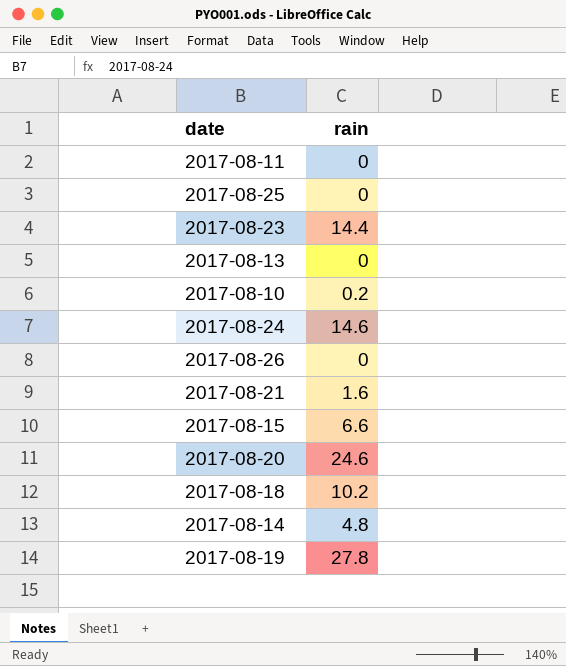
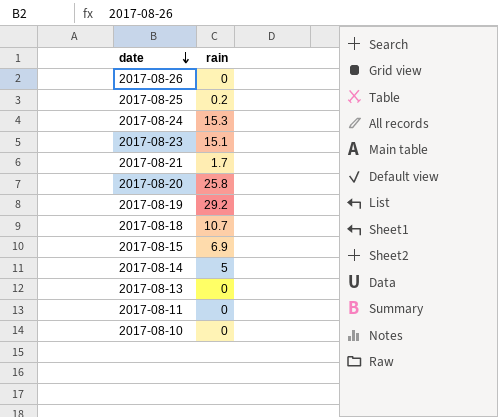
row order: none -> date descending
2017-08-25 | rain: 0 -> 0.2
2017-08-24 | rain: 14.6 -> 15.3
2017-08-23 | rain: 14.4 -> 15.1
2017-08-21 | rain: 1.6 -> 1.7
2017-08-20 | rain: 24.6 -> 25.8
2017-08-19 | rain: 27.8 -> 29.2
2017-08-18 | rain: 10.2 -> 10.7
2017-08-15 | rain: 6.6 -> 6.9
2017-08-14 | rain: 4.8 -> 5
2017-08-10 | rain: 0.2 -> 0

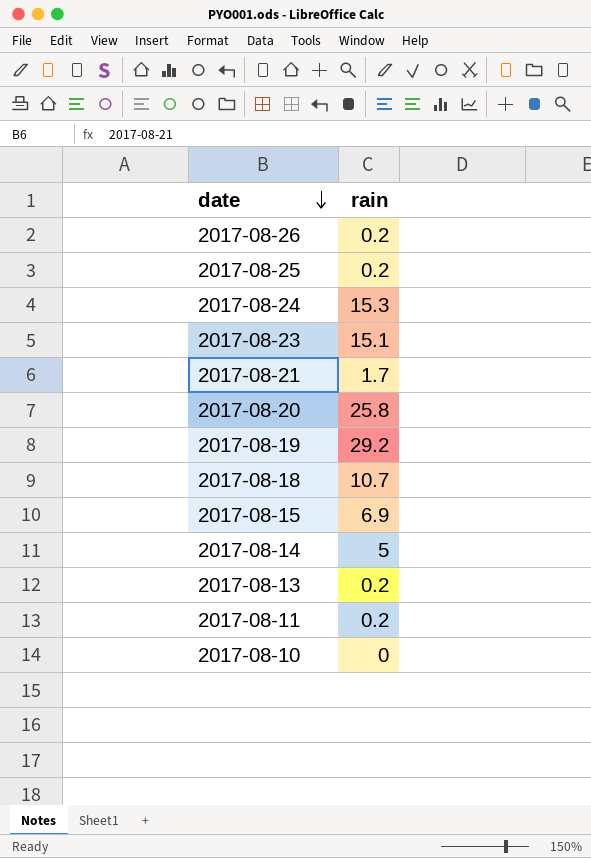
2017-08-26 | rain: 0 -> 0.2
2017-08-13 | rain: 0 -> 0.2
2017-08-11 | rain: 0 -> 0.2

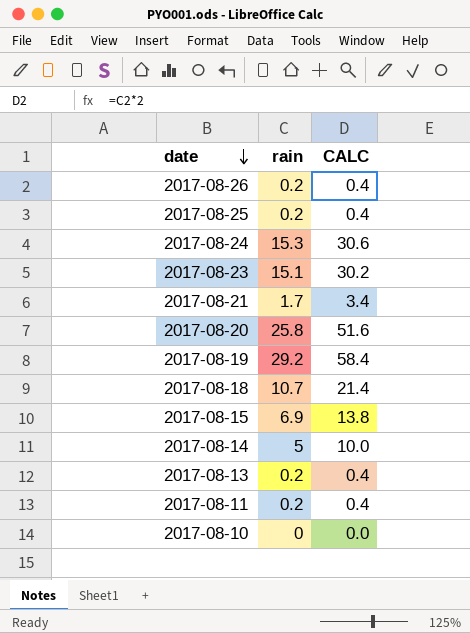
column CALC | formula: none -> [rain] * 2

